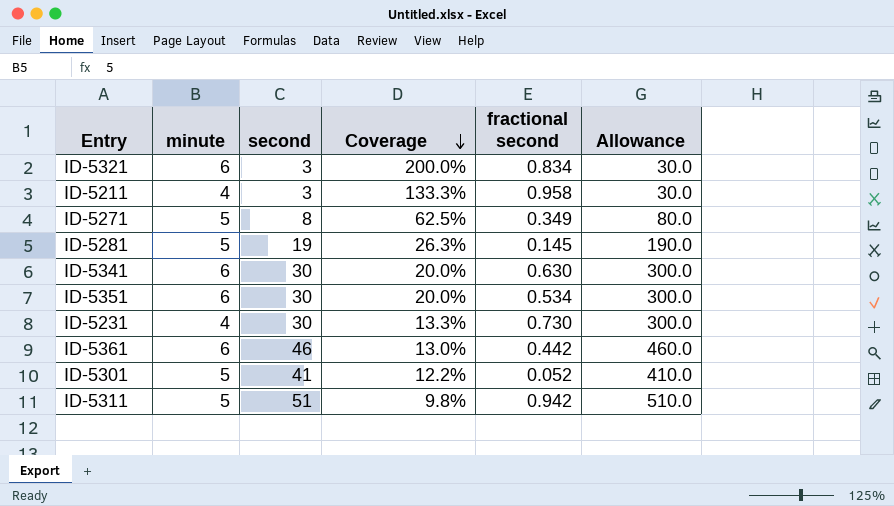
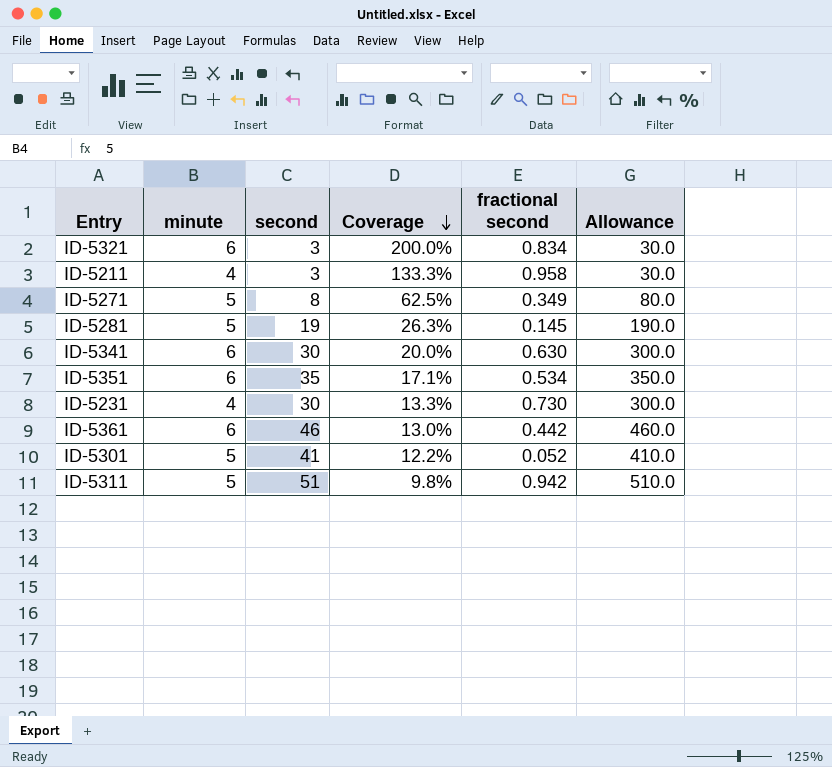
ID-5351 | second: 30 -> 35
ID-5351 | Coverage: 20.0% -> 17.1%
ID-5351 | Allowance: 300.0 -> 350.0

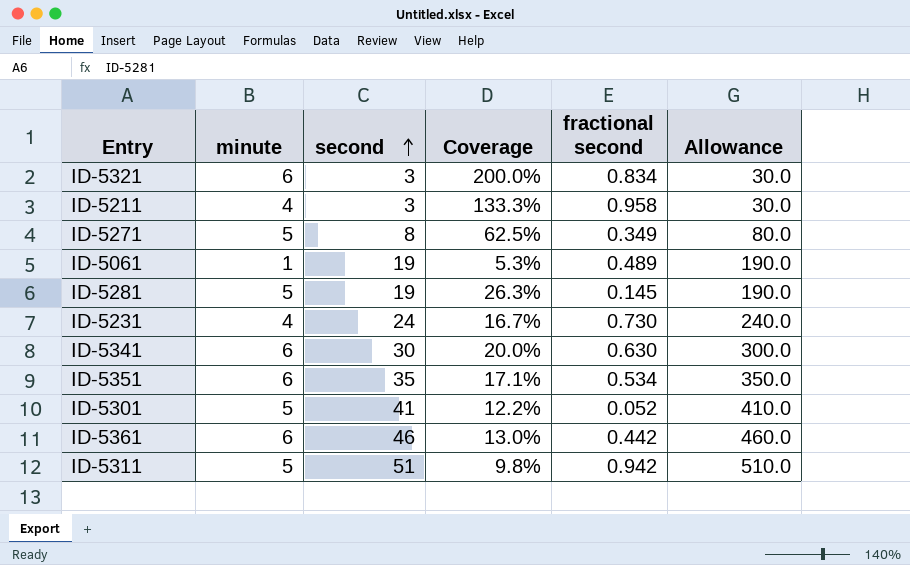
row order: Coverage descending -> second ascending
row ID-5061: none -> 1 | 19 | 5.3% | 0.489 | 190.0
ID-5231 | second: 30 -> 24
ID-5231 | Coverage: 13.3% -> 16.7%
ID-5231 | Allowance: 300.0 -> 240.0

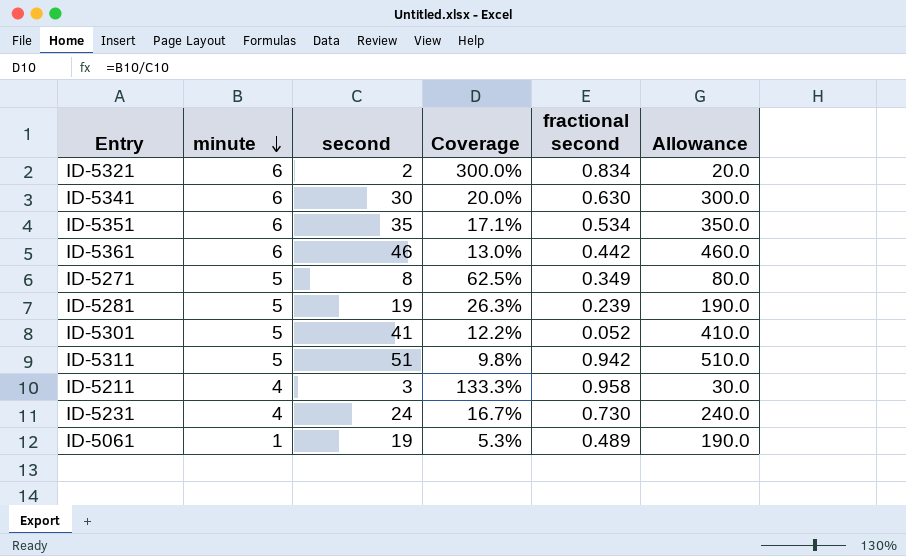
row order: second ascending -> minute descending
ID-5321 | second: 3 -> 2
ID-5321 | Coverage: 200.0% -> 300.0%
ID-5321 | Allowance: 30.0 -> 20.0
ID-5281 | fractional second: 0.145 -> 0.239

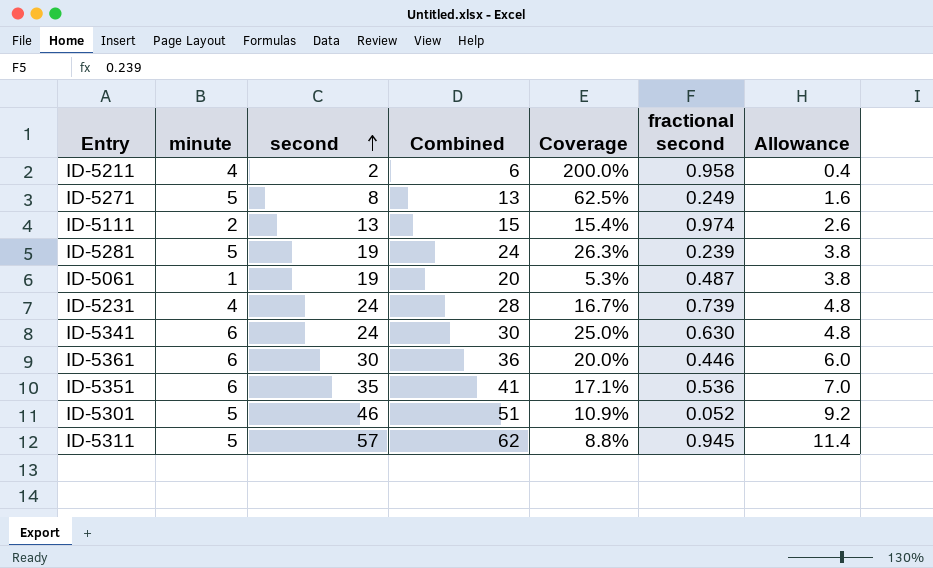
row order: minute descending -> second ascending
column Combined | formula: none -> [minute] + [second]
column Allowance | formula: [second] * 10 -> [second] * 0.2
row ID-5321: 6 | 2 | 300.0% | 0.834 | 20.0 -> none
ID-5211 | second: 3 -> 2
ID-5211 | Coverage: 133.3% -> 200.0%
ID-5271 | fractional second: 0.349 -> 0.249
row ID-5111: none -> 2 | 13 | 15 | 15.4% | 0.974 | 2.6
ID-5061 | fractional second: 0.489 -> 0.487
ID-5231 | fractional second: 0.730 -> 0.739
ID-5341 | second: 30 -> 24
ID-5341 | Coverage: 20.0% -> 25.0%
ID-5361 | second: 46 -> 30
ID-5361 | Coverage: 13.0% -> 20.0%
ID-5361 | fractional second: 0.442 -> 0.446
ID-5351 | fractional second: 0.534 -> 0.536
ID-5301 | second: 41 -> 46
ID-5301 | Coverage: 12.2% -> 10.9%
ID-5311 | second: 51 -> 57
ID-5311 | Coverage: 9.8% -> 8.8%
ID-5311 | fractional second: 0.942 -> 0.945

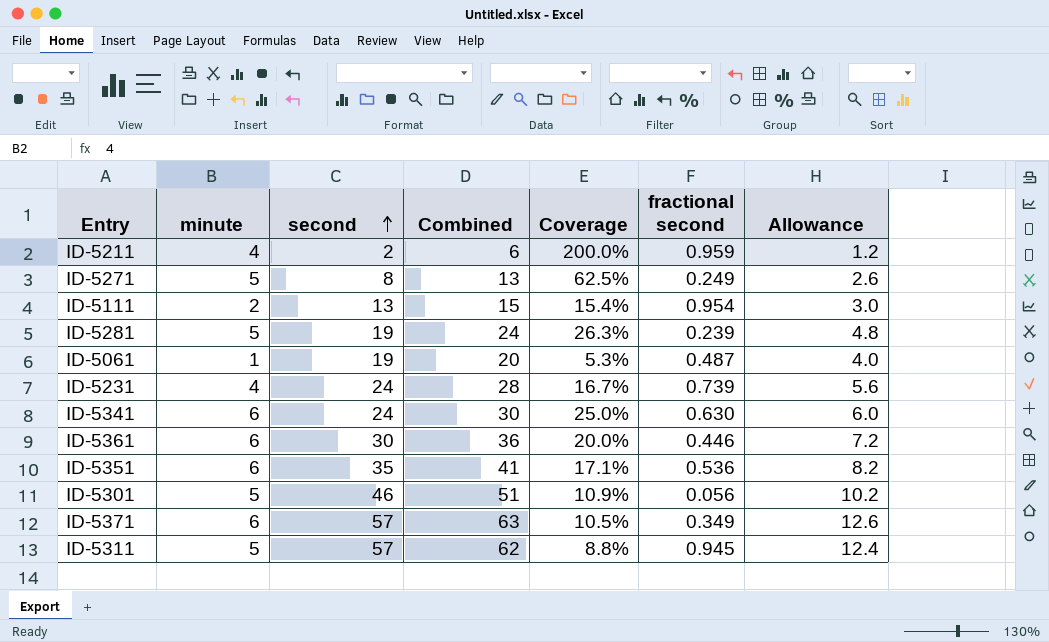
column Allowance | formula: [second] * 0.2 -> [Combined] * 0.2
ID-5211 | fractional second: 0.958 -> 0.959
ID-5111 | fractional second: 0.974 -> 0.954
ID-5301 | fractional second: 0.052 -> 0.056
row ID-5371: none -> 6 | 57 | 63 | 10.5% | 0.349 | 12.6

